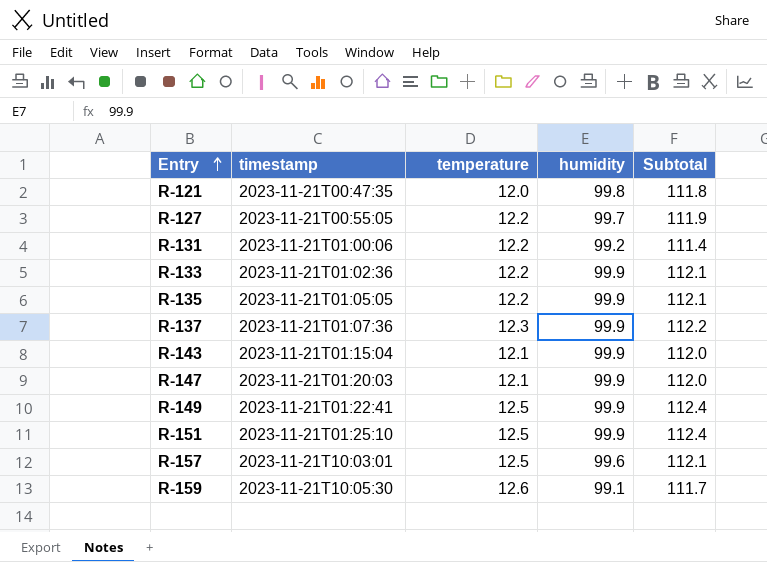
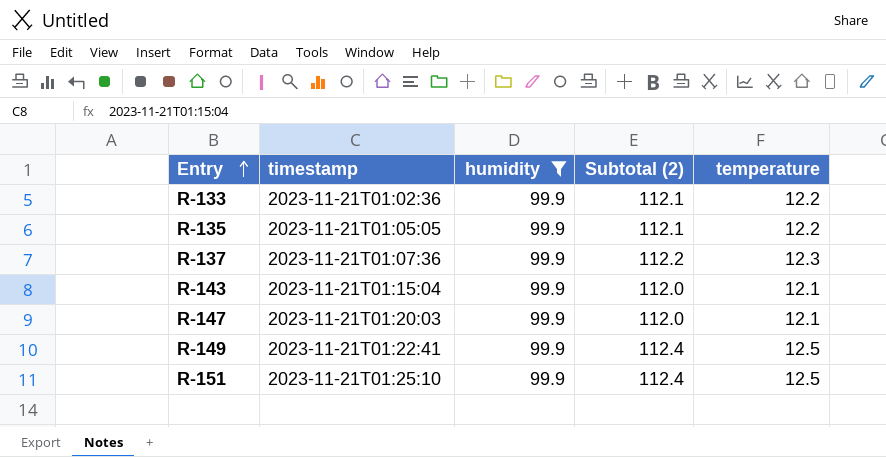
filter: none -> humidity = 99.9
column name: Subtotal -> Subtotal (2)
column temperature | position: 3 -> 5

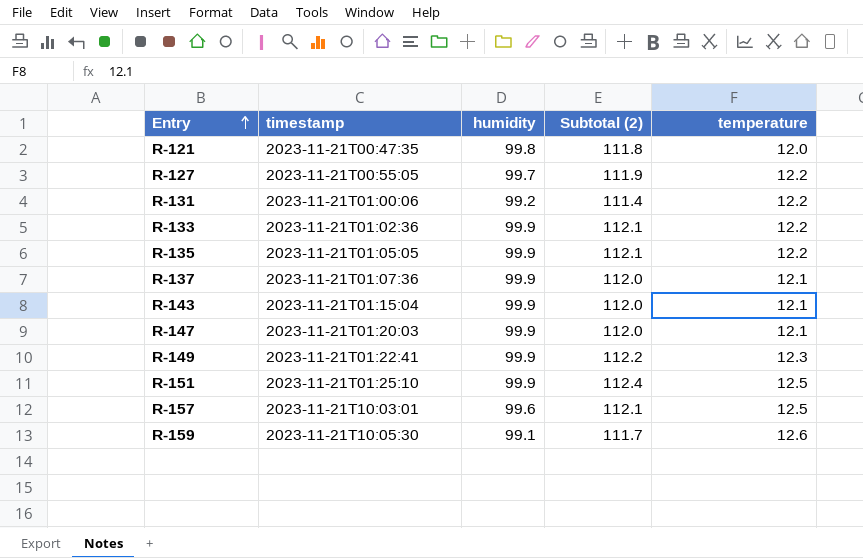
filter: humidity = 99.9 -> none
R-137 | Subtotal (2): 112.2 -> 112.0
R-137 | temperature: 12.3 -> 12.1
R-149 | Subtotal (2): 112.4 -> 112.2
R-149 | temperature: 12.5 -> 12.3

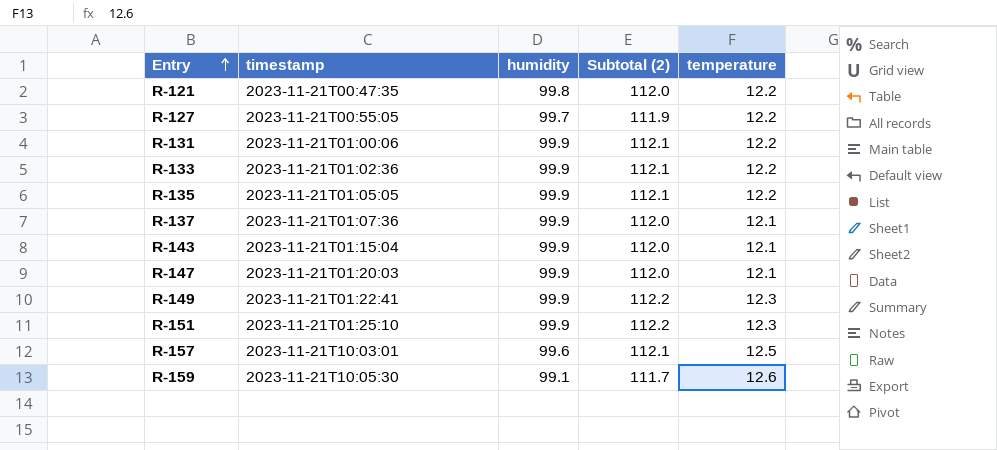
R-121 | Subtotal (2): 111.8 -> 112.0
R-121 | temperature: 12.0 -> 12.2
R-131 | humidity: 99.2 -> 99.9
R-131 | Subtotal (2): 111.4 -> 112.1
R-151 | Subtotal (2): 112.4 -> 112.2
R-151 | temperature: 12.5 -> 12.3

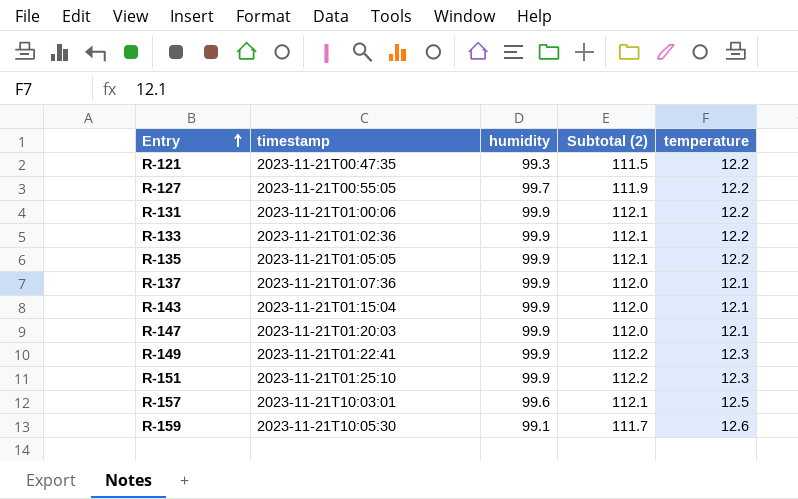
R-121 | humidity: 99.8 -> 99.3
R-121 | Subtotal (2): 112.0 -> 111.5

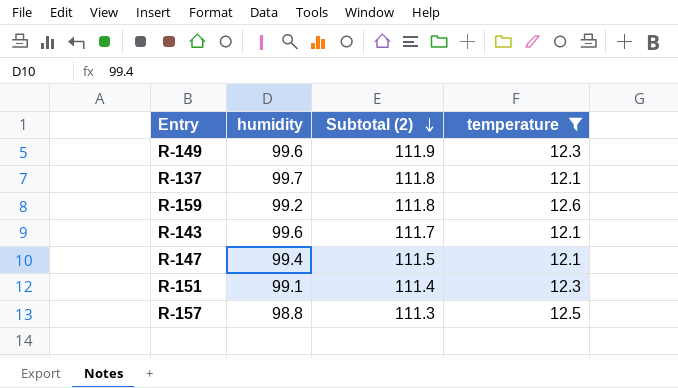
filter: none -> temperature != 12.2
row order: Entry ascending -> Subtotal (2) descending
column timestamp | position: 2 -> none
R-149 | humidity: 99.9 -> 99.6
R-149 | Subtotal (2): 112.2 -> 111.9
R-137 | humidity: 99.9 -> 99.7
R-137 | Subtotal (2): 112.0 -> 111.8
R-159 | humidity: 99.1 -> 99.2
R-159 | Subtotal (2): 111.7 -> 111.8
R-143 | humidity: 99.9 -> 99.6
R-143 | Subtotal (2): 112.0 -> 111.7
R-147 | humidity: 99.9 -> 99.4
R-147 | Subtotal (2): 112.0 -> 111.5
R-151 | humidity: 99.9 -> 99.1
R-151 | Subtotal (2): 112.2 -> 111.4
R-157 | humidity: 99.6 -> 98.8
R-157 | Subtotal (2): 112.1 -> 111.3

